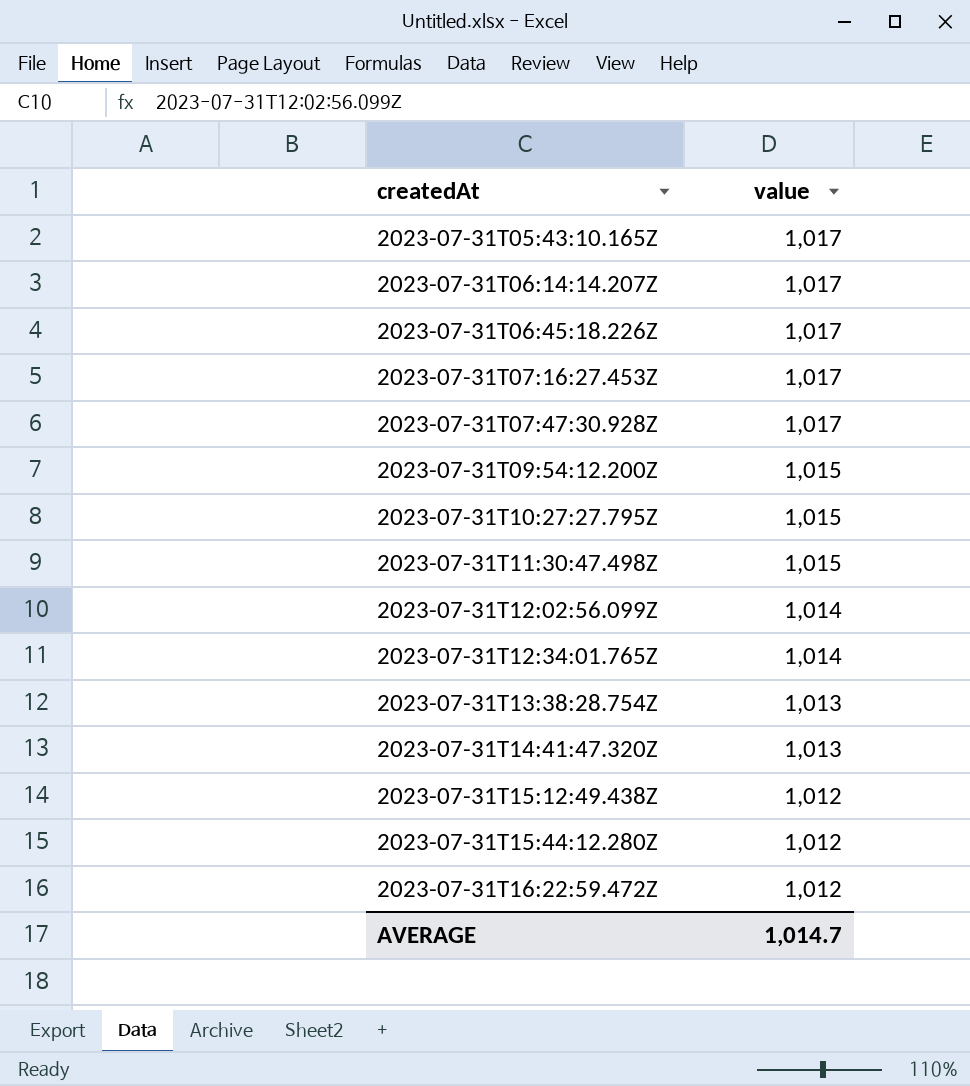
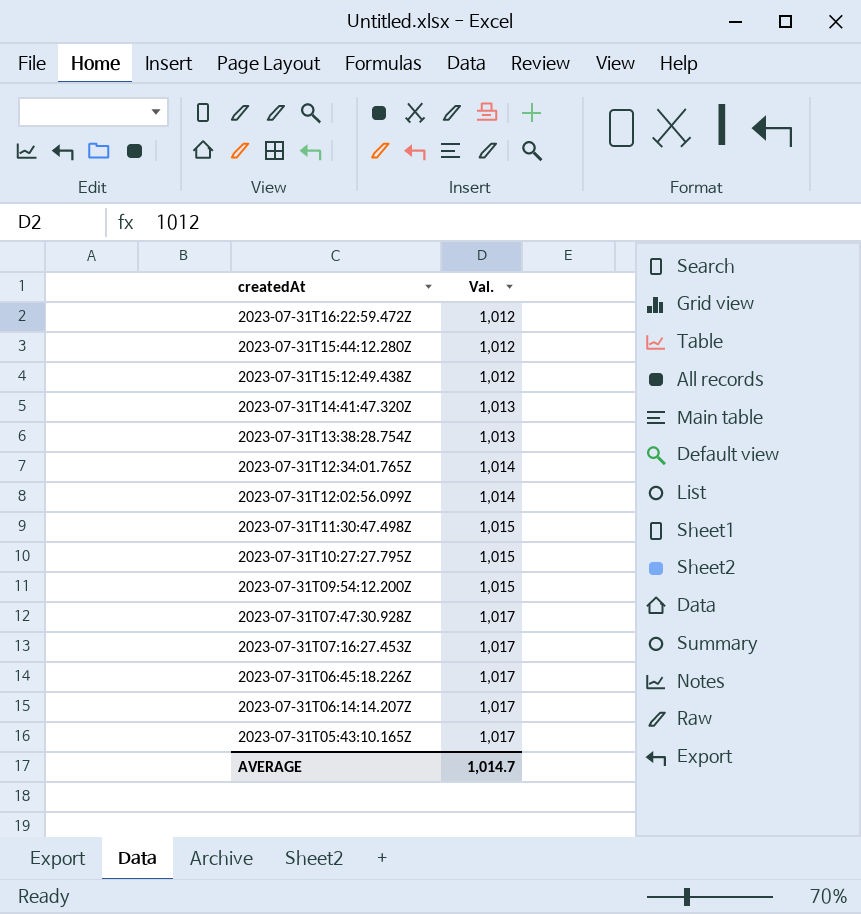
row order: createdAt ascending -> createdAt descending
column name: value -> Val.

